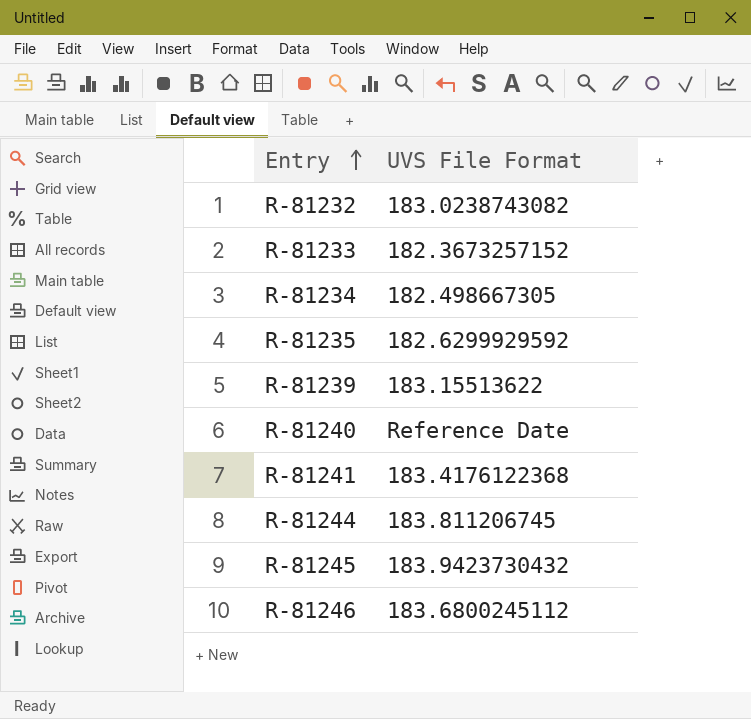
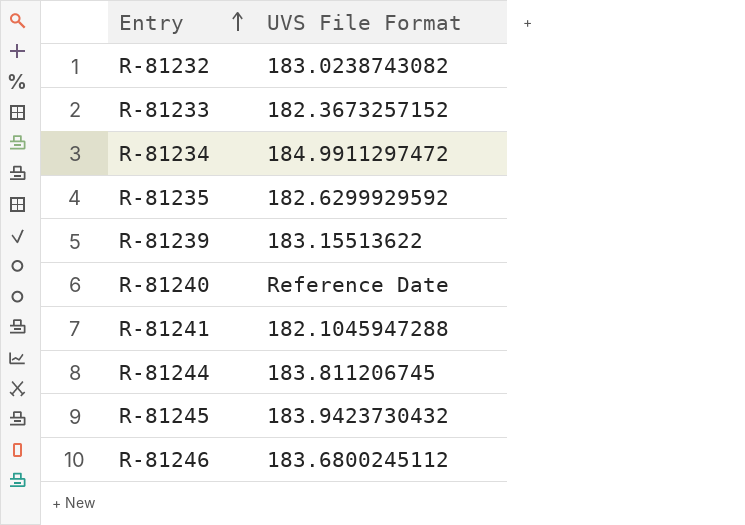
R-81234 | UVS File Format: 182.498667305 -> 184.9911297472
R-81241 | UVS File Format: 183.4176122368 -> 182.1045947288

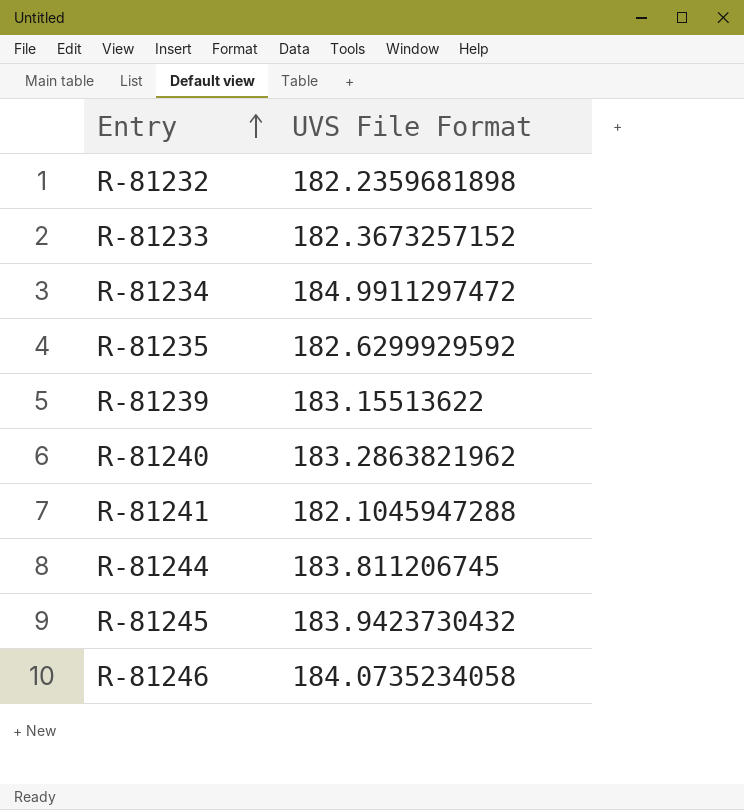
R-81232 | UVS File Format: 183.0238743082 -> 182.2359681898
R-81240 | UVS File Format: Reference Date -> 183.2863821962
R-81246 | UVS File Format: 183.6800245112 -> 184.0735234058

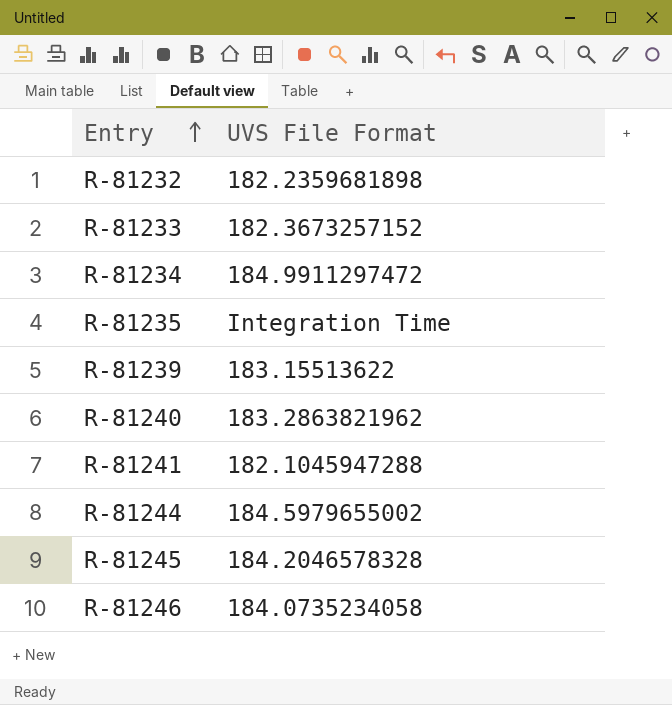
R-81235 | UVS File Format: 182.6299929592 -> Integration Time
R-81244 | UVS File Format: 183.811206745 -> 184.5979655002
R-81245 | UVS File Format: 183.9423730432 -> 184.2046578328

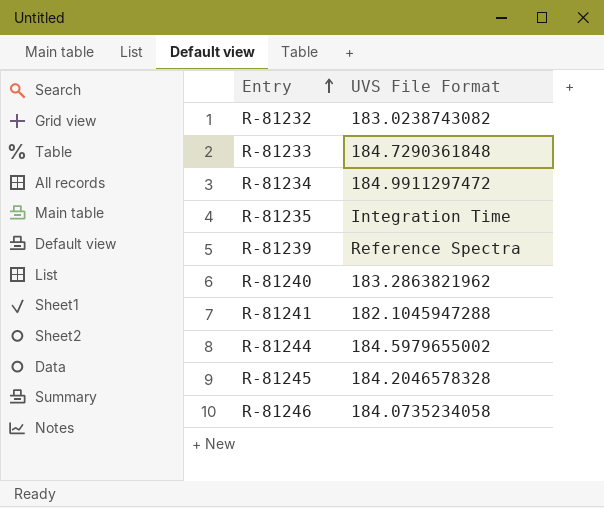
R-81232 | UVS File Format: 182.2359681898 -> 183.0238743082
R-81233 | UVS File Format: 182.3673257152 -> 184.7290361848
R-81239 | UVS File Format: 183.15513622 -> Reference Spectra

